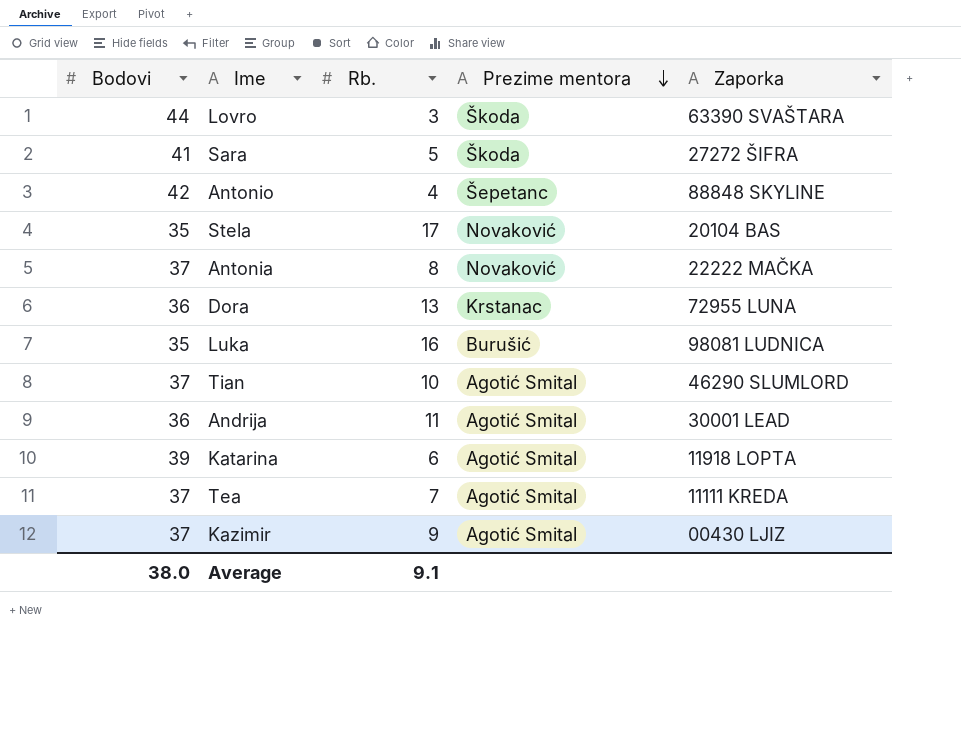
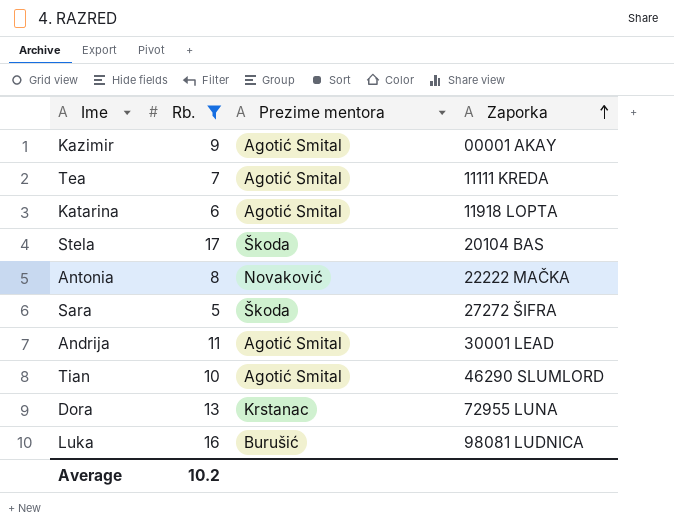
filter: none -> Rb. >= 5
row order: Prezime mentora descending -> Zaporka ascending
column Bodovi | position: 1 -> none
Kazimir | Zaporka: 00430 LJIZ -> 00001 AKAY
Stela | Prezime mentora: Novaković -> Škoda
Average | Rb.: 9.1 -> 10.2

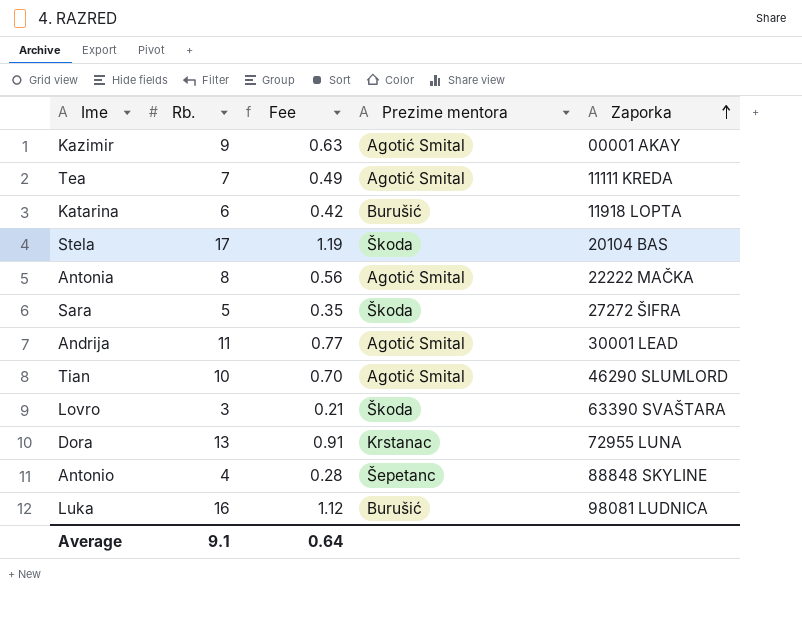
filter: Rb. >= 5 -> none
column Fee | formula: none -> [Rb.] * 0.07
Katarina | Prezime mentora: Agotić Smital -> Burušić
Antonia | Prezime mentora: Novaković -> Agotić Smital
Average | Rb.: 10.2 -> 9.1

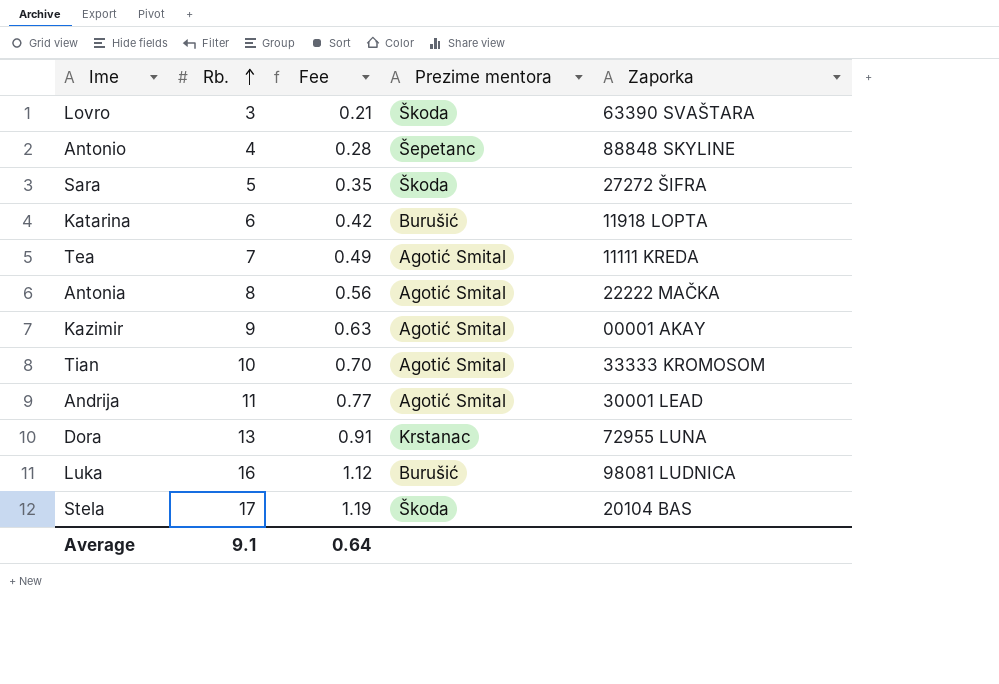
row order: Zaporka ascending -> Rb. ascending
Tian | Zaporka: 46290 SLUMLORD -> 33333 KROMOSOM

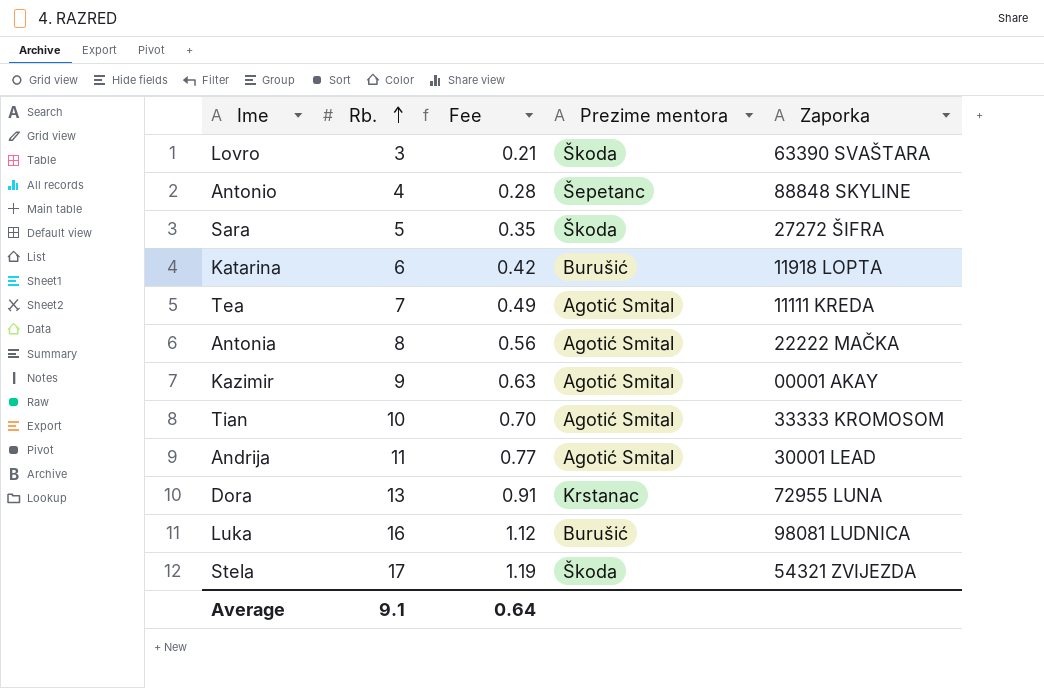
Stela | Zaporka: 20104 BAS -> 54321 ZVIJEZDA

